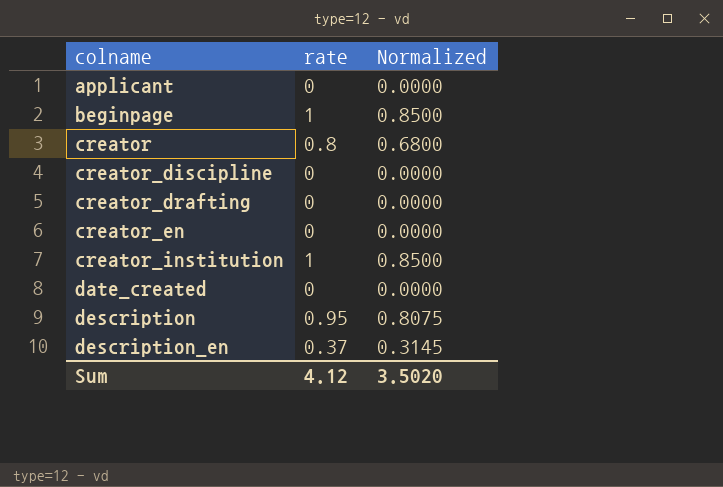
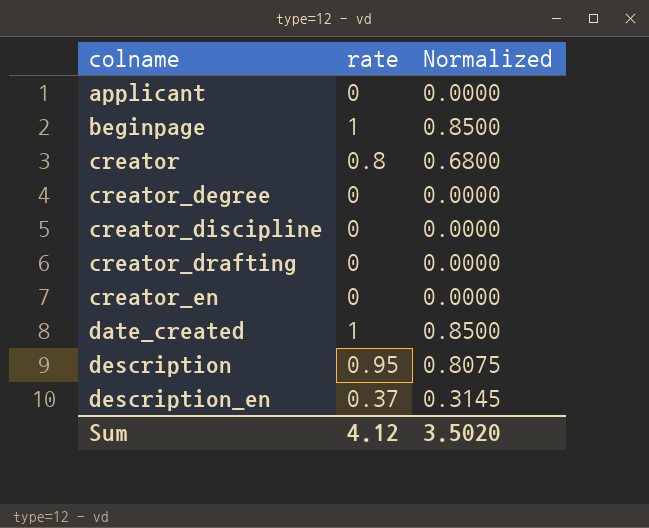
row creator_institution: 1 | 0.8500 -> none
row creator_degree: none -> 0 | 0.0000
date_created | rate: 0 -> 1
date_created | Normalized: 0.0000 -> 0.8500

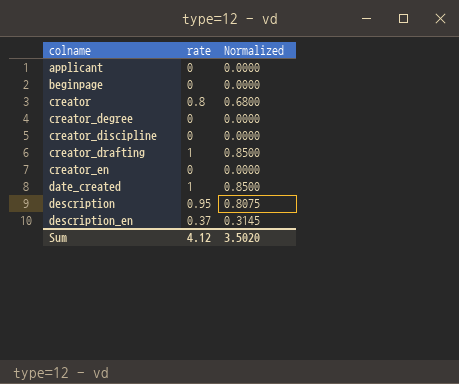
beginpage | rate: 1 -> 0
beginpage | Normalized: 0.8500 -> 0.0000
creator_drafting | rate: 0 -> 1
creator_drafting | Normalized: 0.0000 -> 0.8500

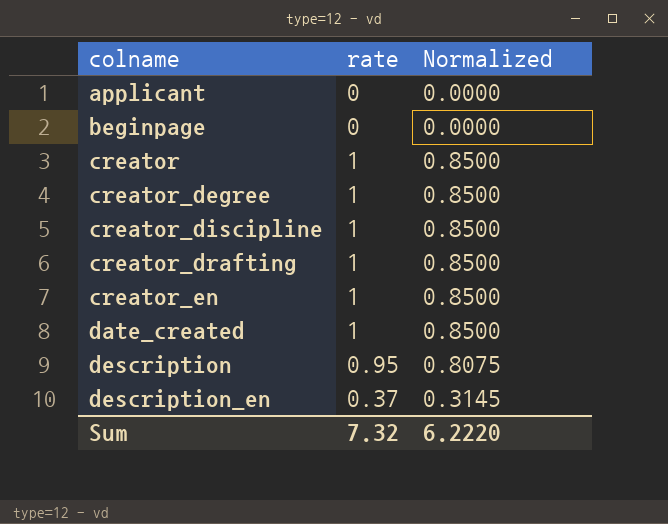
creator | rate: 0.8 -> 1
creator | Normalized: 0.6800 -> 0.8500
creator_degree | rate: 0 -> 1
creator_degree | Normalized: 0.0000 -> 0.8500
creator_discipline | rate: 0 -> 1
creator_discipline | Normalized: 0.0000 -> 0.8500
creator_en | rate: 0 -> 1
creator_en | Normalized: 0.0000 -> 0.8500
Sum | rate: 4.12 -> 7.32
Sum | Normalized: 3.5020 -> 6.2220

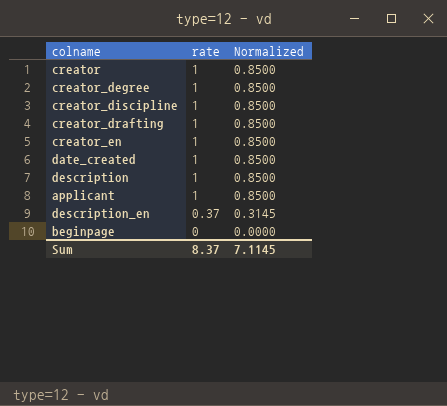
row order: colname ascending -> rate descending
description | rate: 0.95 -> 1
description | Normalized: 0.8075 -> 0.8500
applicant | rate: 0 -> 1
applicant | Normalized: 0.0000 -> 0.8500
Sum | rate: 7.32 -> 8.37
Sum | Normalized: 6.2220 -> 7.1145

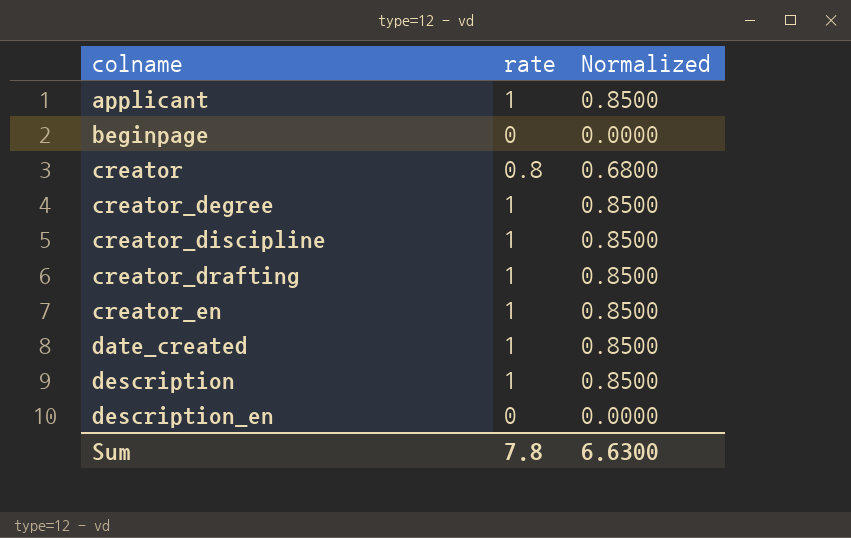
row order: rate descending -> colname ascending
creator | rate: 1 -> 0.8
creator | Normalized: 0.8500 -> 0.6800
description_en | rate: 0.37 -> 0
description_en | Normalized: 0.3145 -> 0.0000
Sum | rate: 8.37 -> 7.8
Sum | Normalized: 7.1145 -> 6.6300

